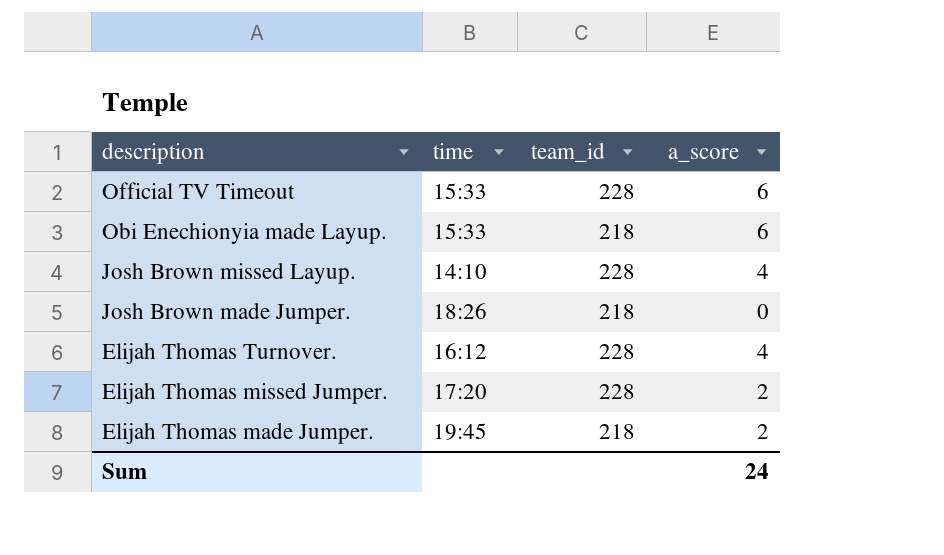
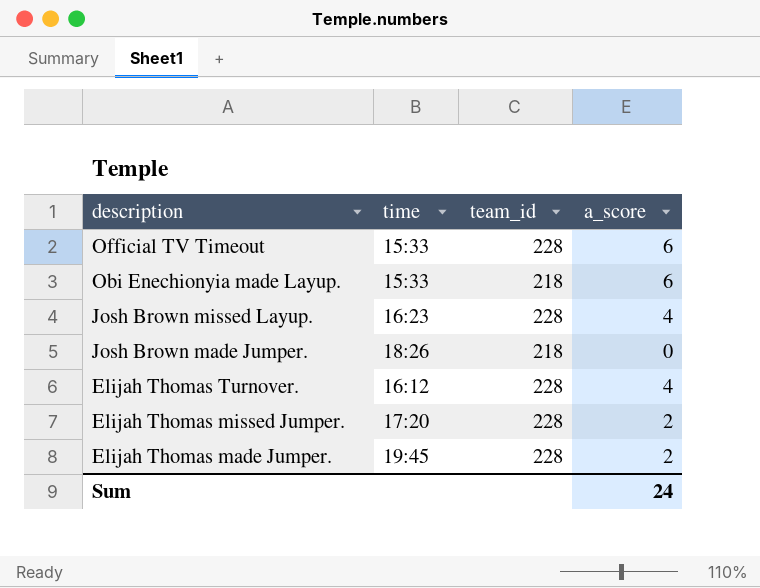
Josh Brown missed Layup. | time: 14:10 -> 16:23
Elijah Thomas made Jumper. | team_id: 218 -> 228

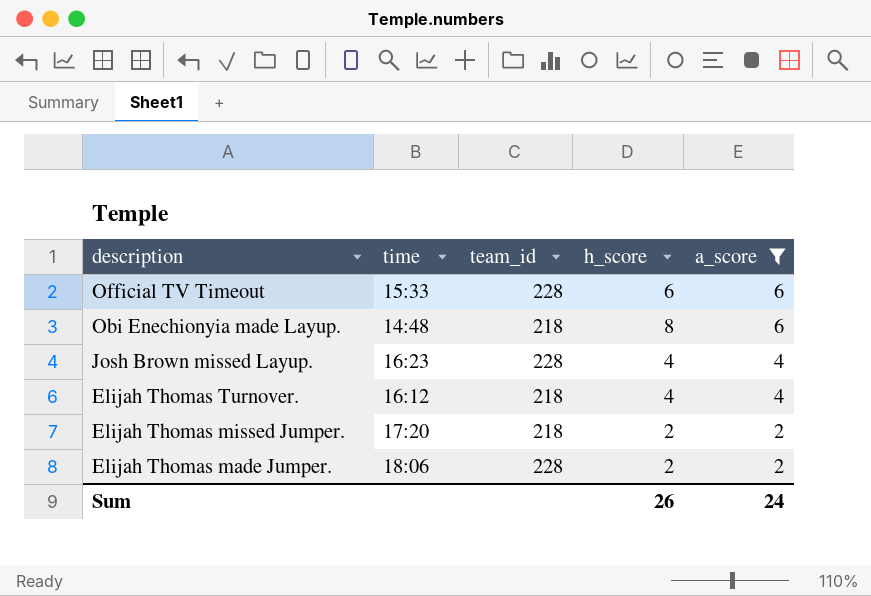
filter: none -> a_score != 0
column h_score | position: none -> 4
Obi Enechionyia made Layup. | time: 15:33 -> 14:48
Elijah Thomas Turnover. | team_id: 228 -> 218
Elijah Thomas missed Jumper. | team_id: 228 -> 218
Elijah Thomas made Jumper. | time: 19:45 -> 18:06

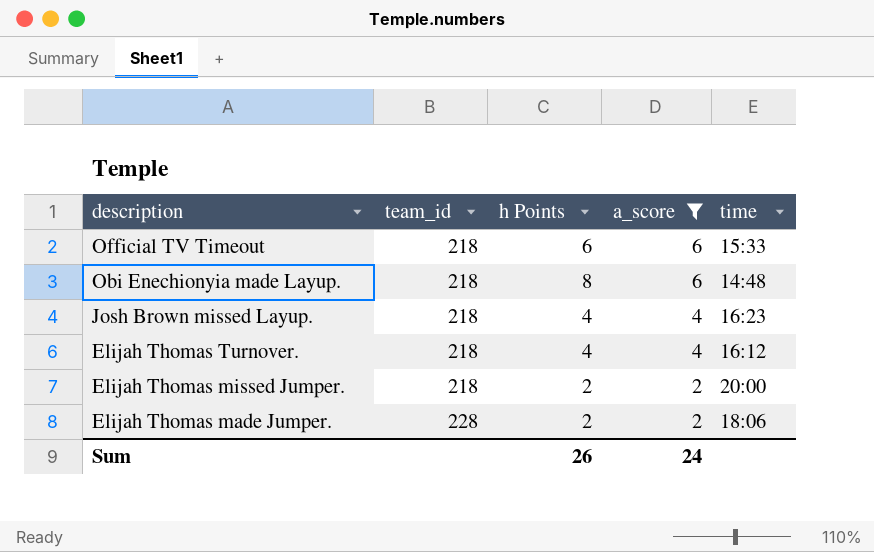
column name: h_score -> h Points
column time | position: 2 -> 5
Official TV Timeout | team_id: 228 -> 218
Josh Brown missed Layup. | team_id: 228 -> 218
Elijah Thomas missed Jumper. | time: 17:20 -> 20:00

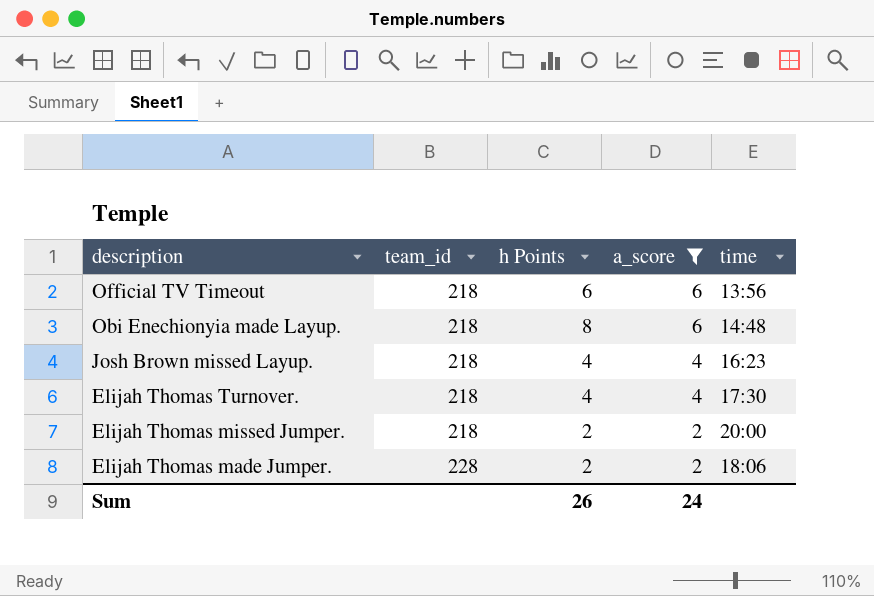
Official TV Timeout | time: 15:33 -> 13:56
Elijah Thomas Turnover. | time: 16:12 -> 17:30

